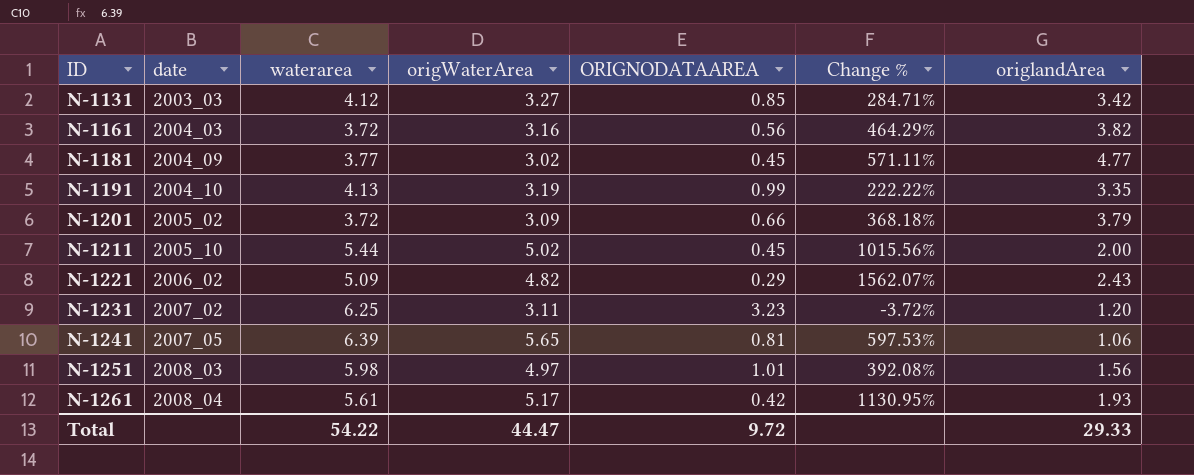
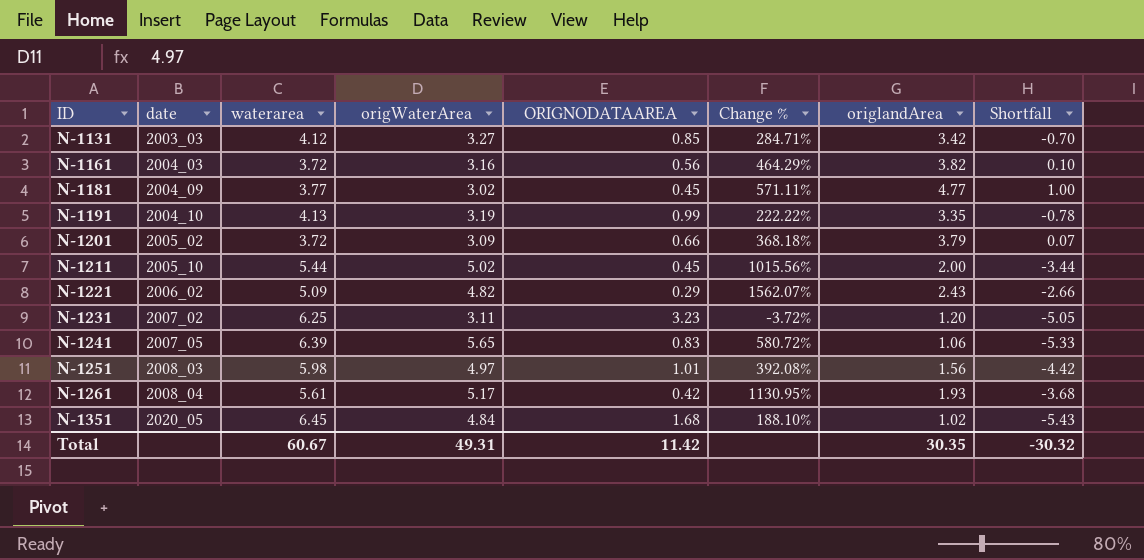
column Shortfall | formula: none -> [origlandArea] - [waterarea]
N-1241 | ORIGNODATAAREA: 0.81 -> 0.83
N-1241 | Change %: 597.53% -> 580.72%
row N-1351: none -> 2020_05 | 6.45 | 4.84 | 1.68 | 188.10% | 1.02 | -5.43
Total | waterarea: 54.22 -> 60.67
Total | origWaterArea: 44.47 -> 49.31
Total | ORIGNODATAAREA: 9.72 -> 11.42
Total | origlandArea: 29.33 -> 30.35

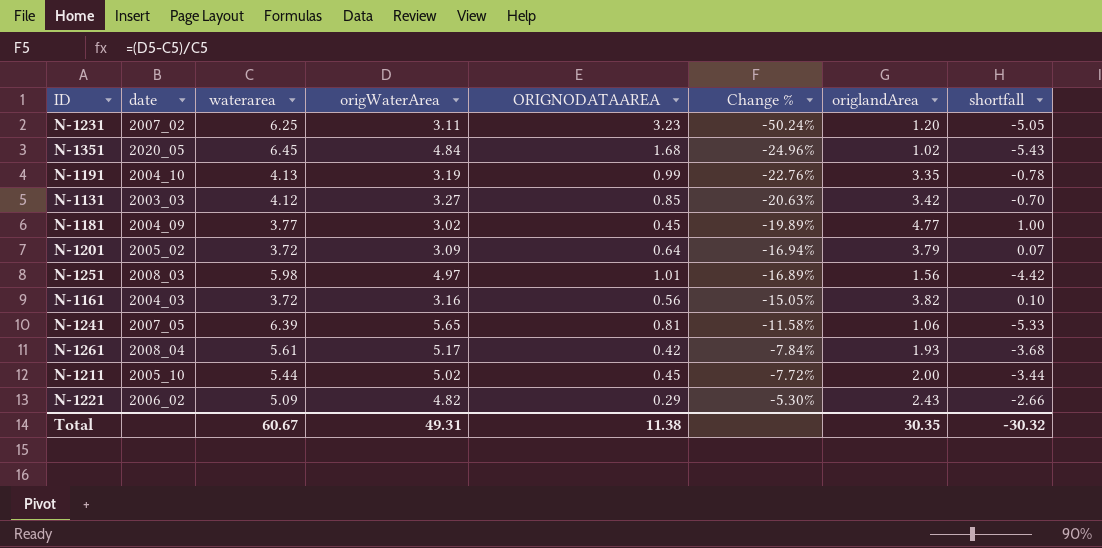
row order: ID ascending -> Change % ascending
column Change % | formula: ([origWaterArea] - [ORIGNODATAAREA]) / [ORIGNODATAAREA] -> ([origWaterArea] - [waterarea]) / [waterarea]
column name: Shortfall -> shortfall
N-1201 | ORIGNODATAAREA: 0.66 -> 0.64
N-1241 | ORIGNODATAAREA: 0.83 -> 0.81
Total | ORIGNODATAAREA: 11.42 -> 11.38

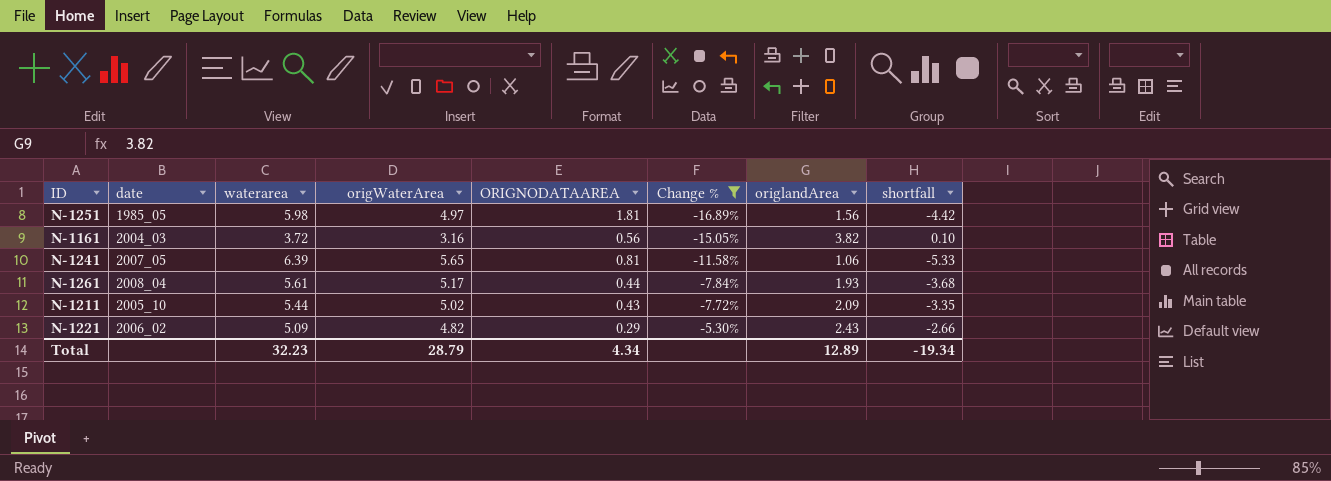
filter: none -> Change % >= -16.89%
N-1251 | date: 2008_03 -> 1985_05
N-1251 | ORIGNODATAAREA: 1.01 -> 1.81
N-1261 | ORIGNODATAAREA: 0.42 -> 0.44
N-1211 | ORIGNODATAAREA: 0.45 -> 0.43
N-1211 | origlandArea: 2.00 -> 2.09
N-1211 | shortfall: -3.44 -> -3.35
Total | waterarea: 60.67 -> 32.23
Total | origWaterArea: 49.31 -> 28.79
Total | ORIGNODATAAREA: 11.38 -> 4.34
Total | origlandArea: 30.35 -> 12.89
Total | shortfall: -30.32 -> -19.34

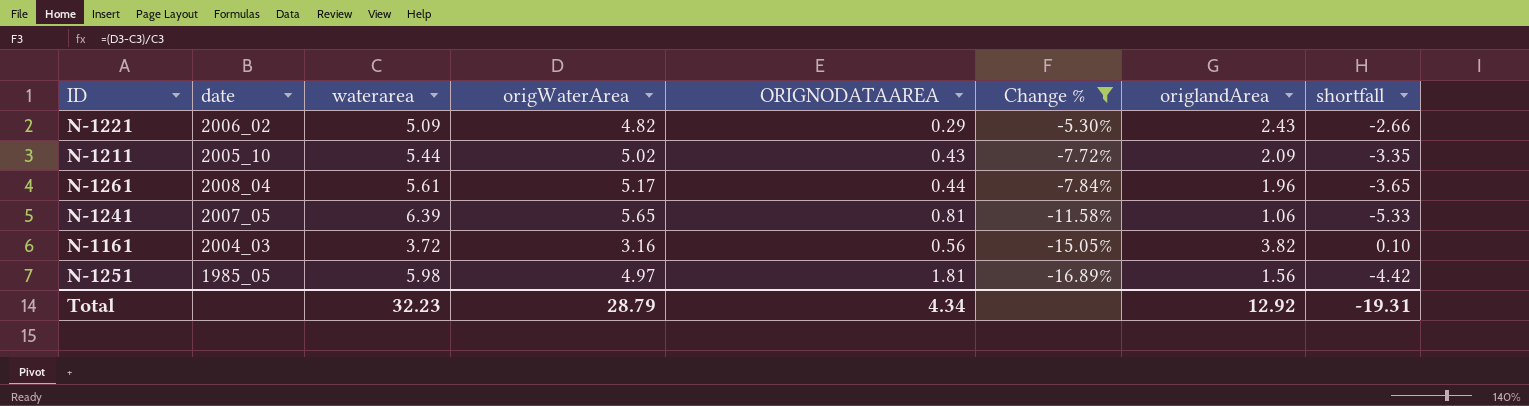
row order: Change % ascending -> Change % descending
N-1261 | origlandArea: 1.93 -> 1.96
N-1261 | shortfall: -3.68 -> -3.65
Total | origlandArea: 12.89 -> 12.92
Total | shortfall: -19.34 -> -19.31

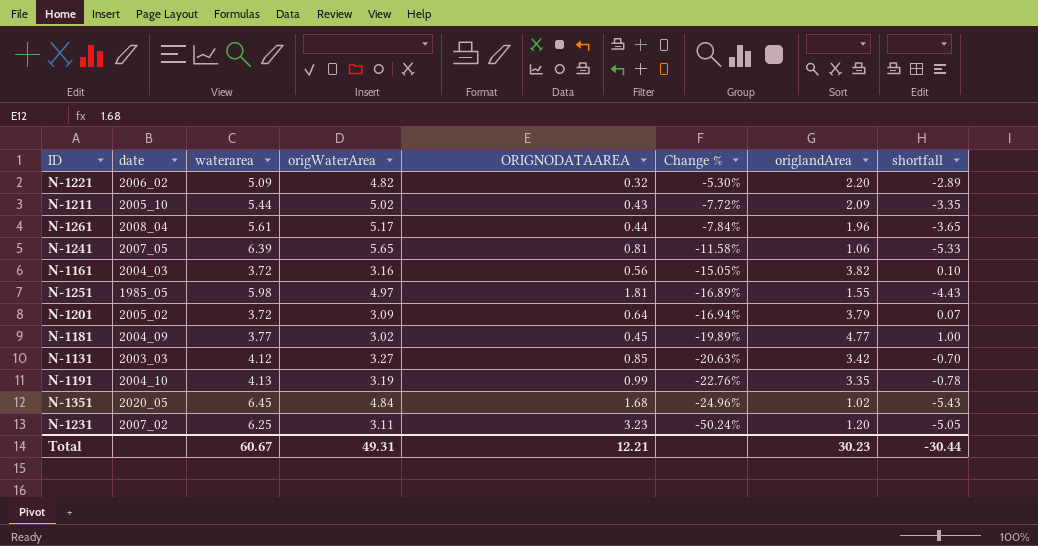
filter: Change % >= -16.89% -> none
N-1221 | ORIGNODATAAREA: 0.29 -> 0.32
N-1221 | origlandArea: 2.43 -> 2.20
N-1221 | shortfall: -2.66 -> -2.89
N-1251 | origlandArea: 1.56 -> 1.55
N-1251 | shortfall: -4.42 -> -4.43
Total | waterarea: 32.23 -> 60.67
Total | origWaterArea: 28.79 -> 49.31
Total | ORIGNODATAAREA: 4.34 -> 12.21
Total | origlandArea: 12.92 -> 30.23
Total | shortfall: -19.31 -> -30.44

